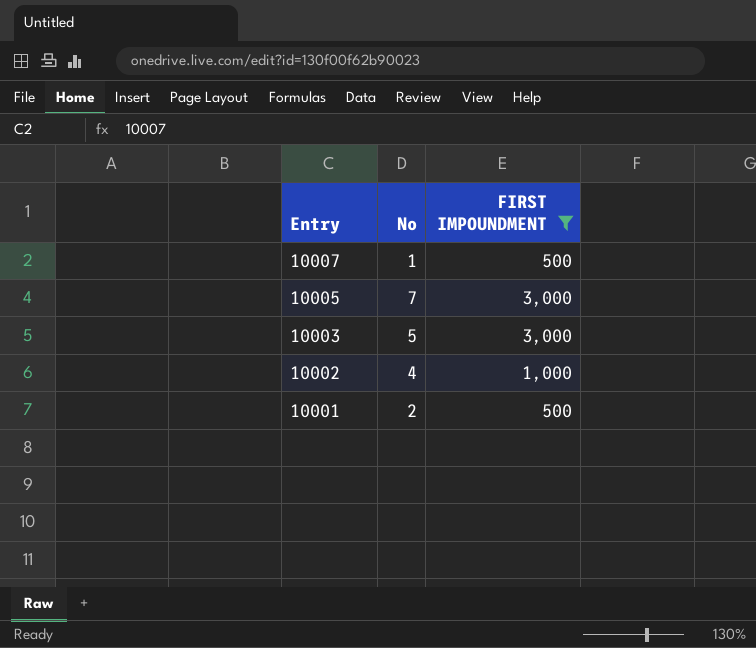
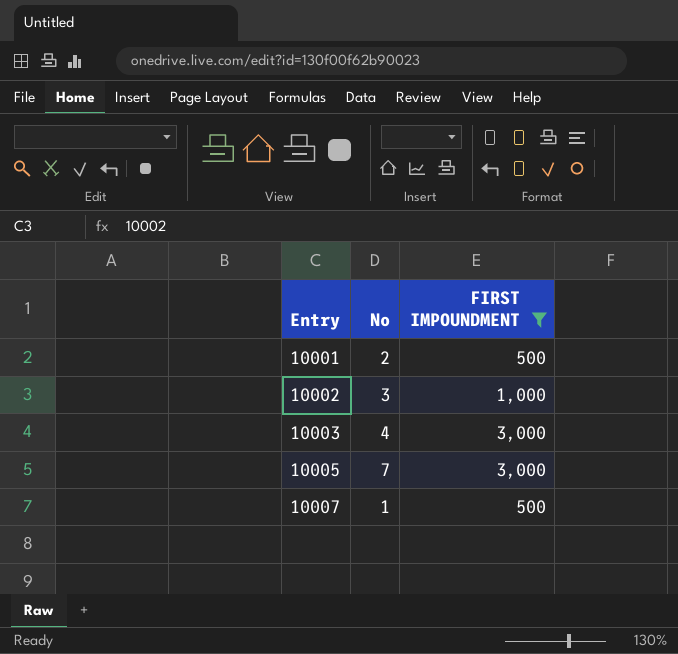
row order: Entry descending -> Entry ascending
10002 | No: 4 -> 3
10003 | No: 5 -> 4

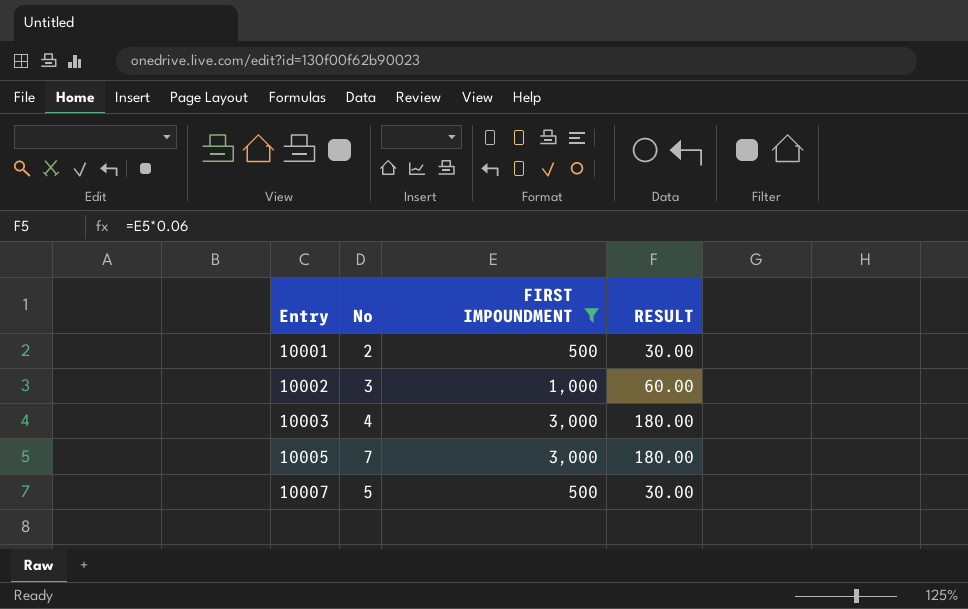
column RESULT | formula: none -> [FIRST IMPOUNDMENT] * 0.06
10007 | No: 1 -> 5

